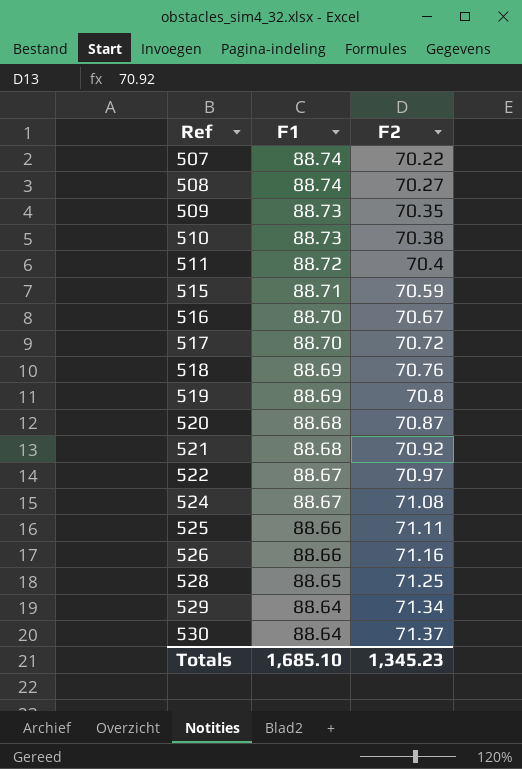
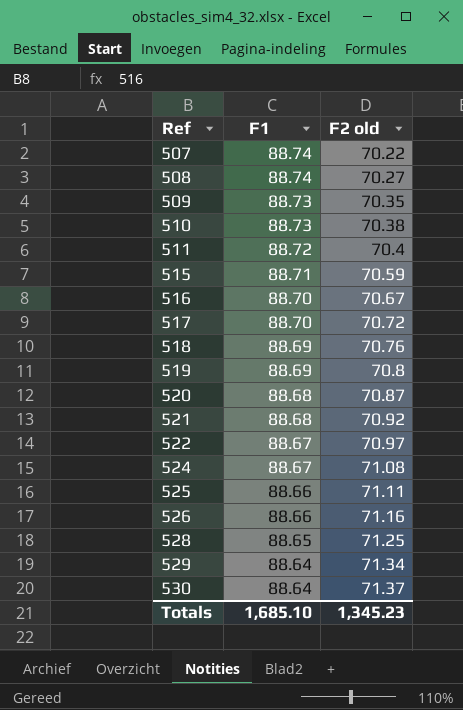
column name: F2 -> F2 old

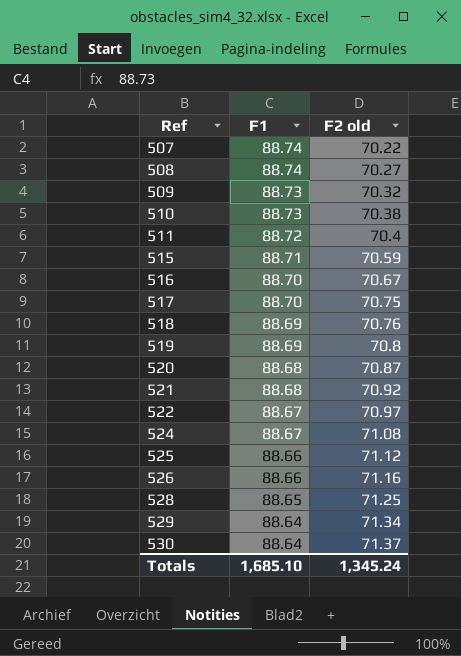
509 | F2 old: 70.35 -> 70.32
517 | F2 old: 70.72 -> 70.75
525 | F2 old: 71.11 -> 71.12
Totals | F2 old: 1,345.23 -> 1,345.24

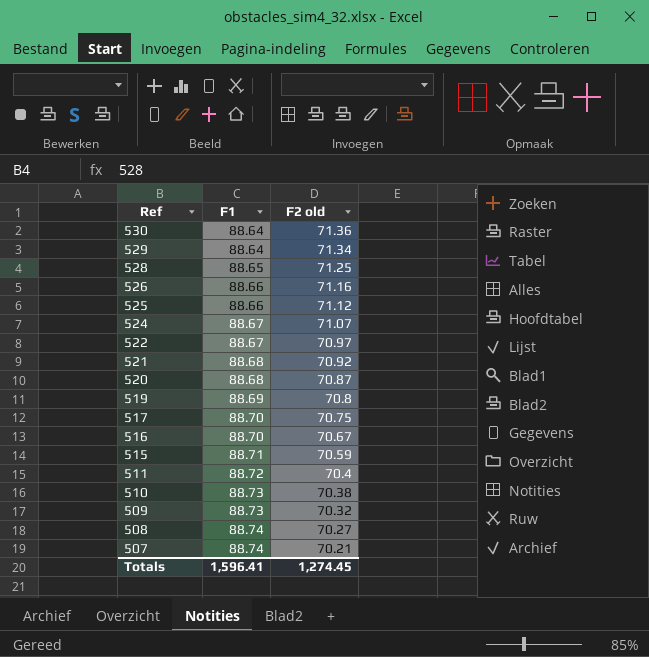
row order: Ref ascending -> Ref descending
row 518: 88.69 | 70.76 -> none
530 | F2 old: 71.37 -> 71.36
524 | F2 old: 71.08 -> 71.07
507 | F2 old: 70.22 -> 70.21
Totals | F1: 1,685.10 -> 1,596.41
Totals | F2 old: 1,345.24 -> 1,274.45

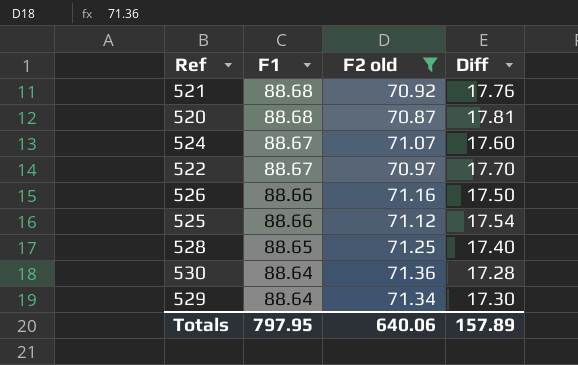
filter: none -> F2 old >= 70.87
row order: Ref descending -> F1 descending
column Diff | formula: none -> [F1] - [F2 old]
Totals | F1: 1,596.41 -> 797.95
Totals | F2 old: 1,274.45 -> 640.06

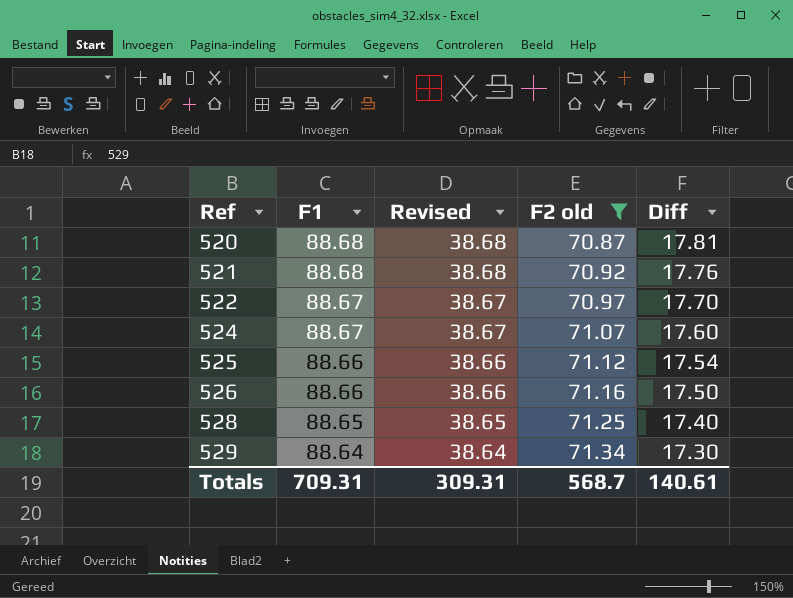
row order: F1 descending -> Ref ascending
column Revised | formula: none -> [F1] - 50
row 530: 88.64 | 71.36 | 17.28 -> none
Totals | F1: 797.95 -> 709.31
Totals | F2 old: 640.06 -> 568.7
Totals | Diff: 157.89 -> 140.61

